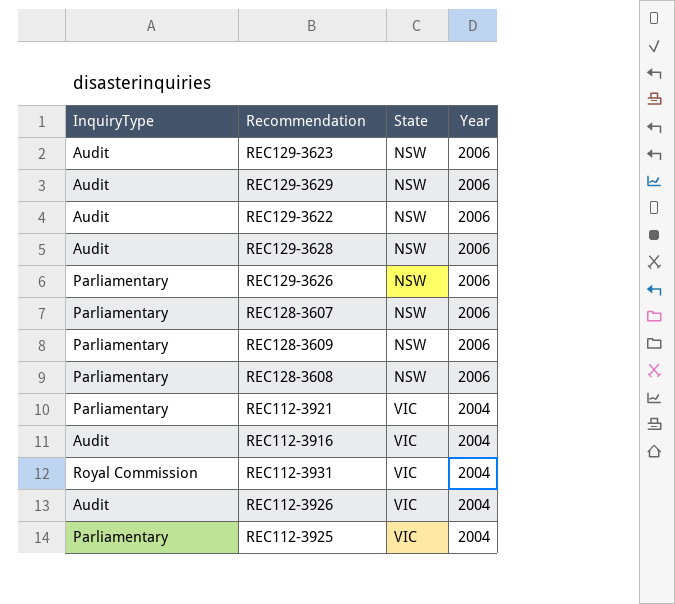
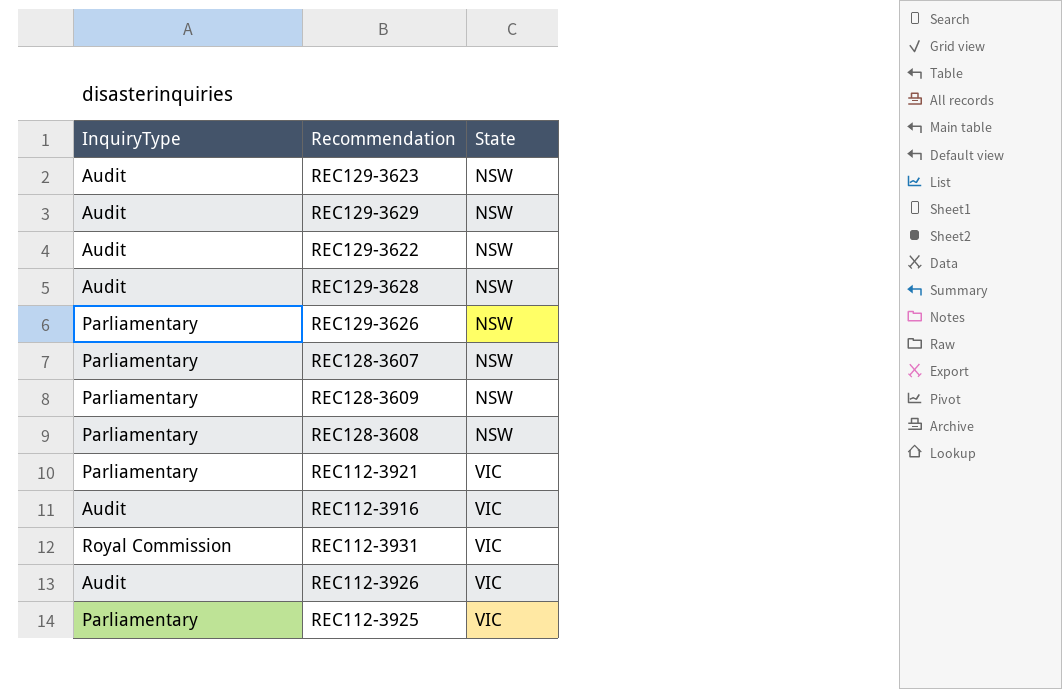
column Year | position: 4 -> none

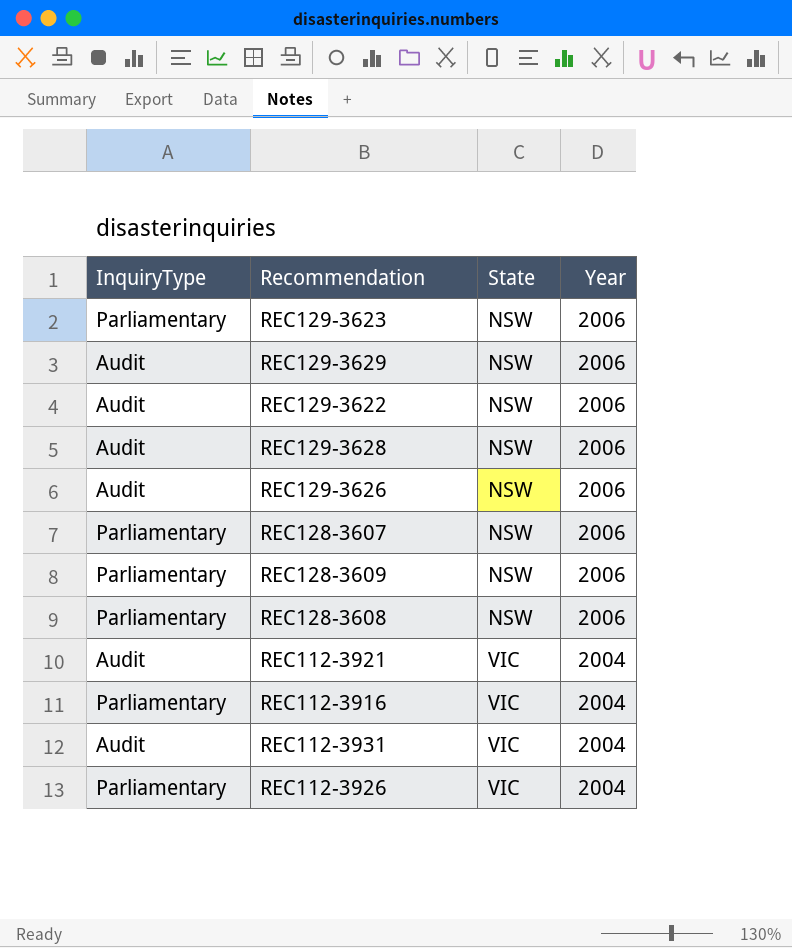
column Year | position: none -> 4
row REC112-3925: Parliamentary | VIC -> none
REC129-3623 | InquiryType: Audit -> Parliamentary
REC129-3626 | InquiryType: Parliamentary -> Audit
REC112-3921 | InquiryType: Parliamentary -> Audit
REC112-3916 | InquiryType: Audit -> Parliamentary
REC112-3931 | InquiryType: Royal Commission -> Audit
REC112-3926 | InquiryType: Audit -> Parliamentary

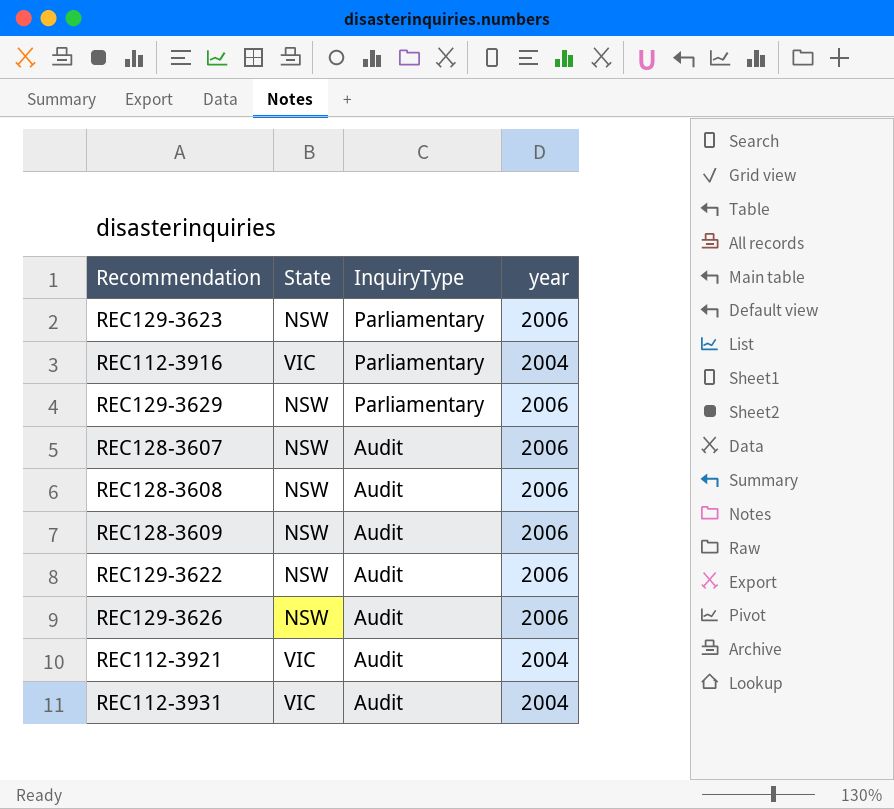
row order: State ascending -> InquiryType descending
column InquiryType | position: 1 -> 3
column name: Year -> year
row REC129-3628: Audit | NSW | 2006 -> none
row REC112-3926: Parliamentary | VIC | 2004 -> none
REC129-3629 | InquiryType: Audit -> Parliamentary
REC128-3607 | InquiryType: Parliamentary -> Audit
REC128-3608 | InquiryType: Parliamentary -> Audit
REC128-3609 | InquiryType: Parliamentary -> Audit

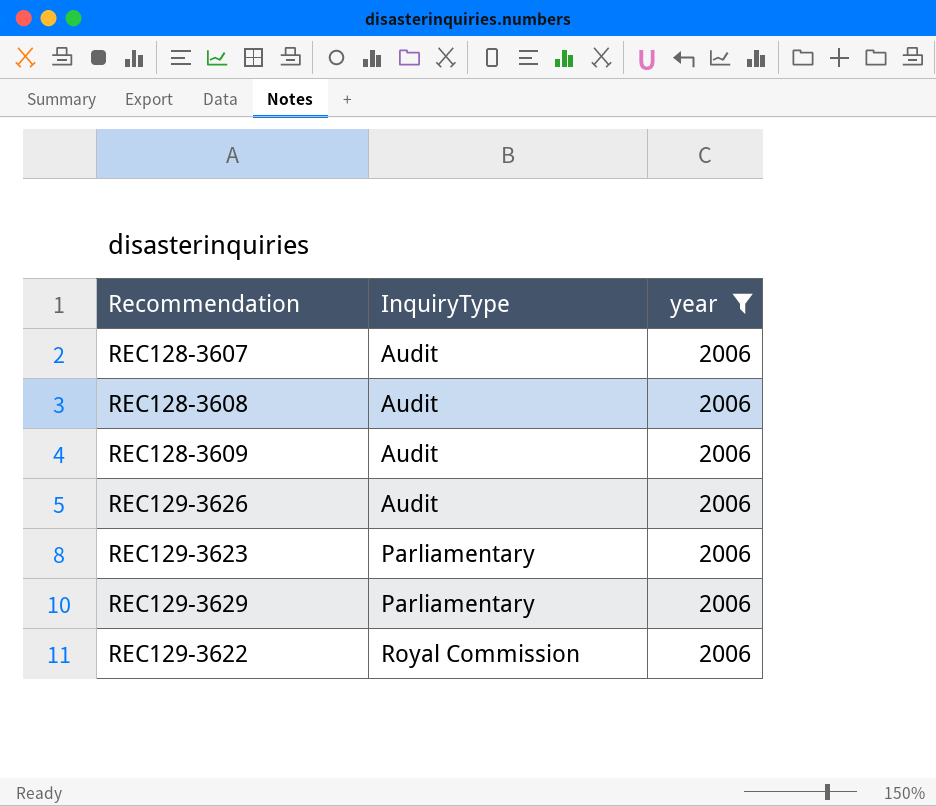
filter: none -> year = 2006
row order: InquiryType descending -> InquiryType ascending
column State | position: 2 -> none
REC129-3622 | InquiryType: Audit -> Royal Commission

